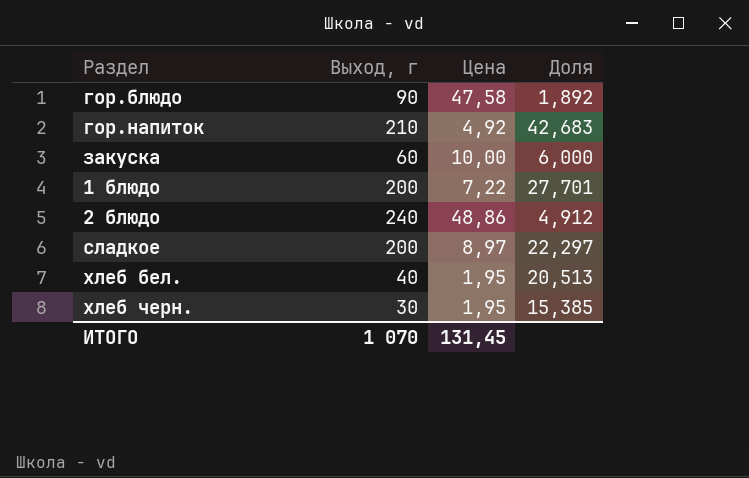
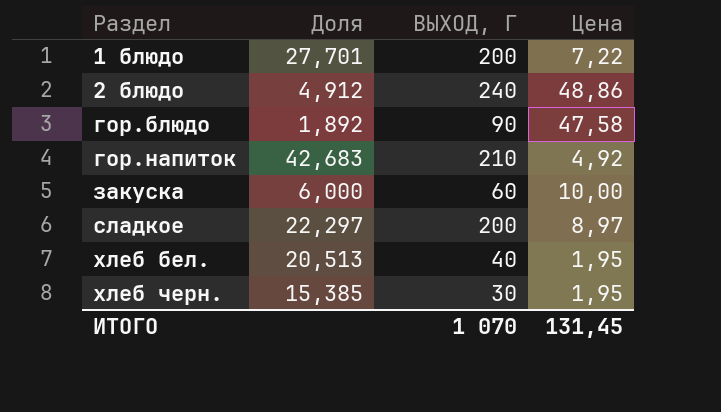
row order: none -> Раздел ascending
column Доля | position: 4 -> 2
column name: Выход, г -> ВЫХОД, Г

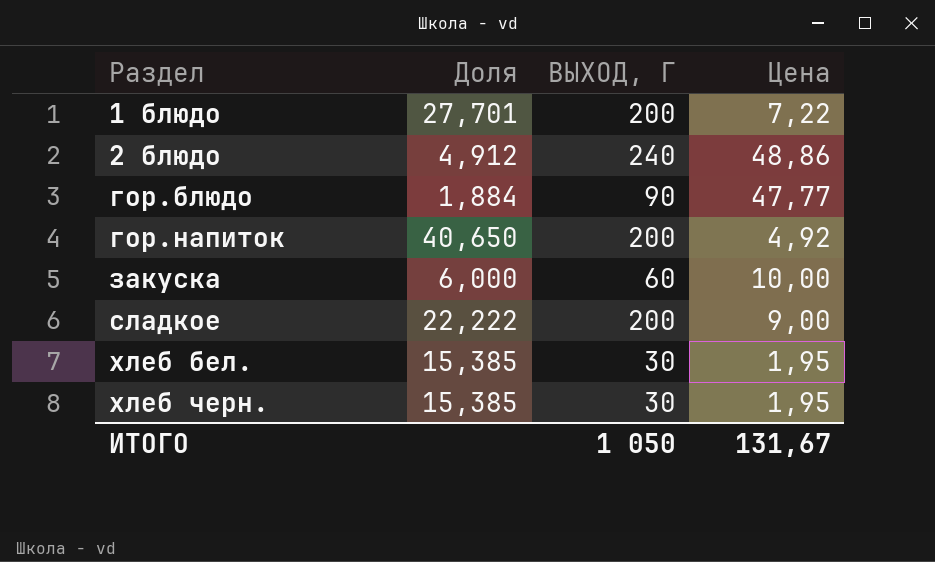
гор.блюдо | Доля: 1,892 -> 1,884
гор.блюдо | Цена: 47,58 -> 47,77
гор.напиток | Доля: 42,683 -> 40,650
гор.напиток | ВЫХОД, Г: 210 -> 200
сладкое | Доля: 22,297 -> 22,222
сладкое | Цена: 8,97 -> 9,00
хлеб бел. | Доля: 20,513 -> 15,385
хлеб бел. | ВЫХОД, Г: 40 -> 30
ИТОГО | ВЫХОД, Г: 1 070 -> 1 050
ИТОГО | Цена: 131,45 -> 131,67

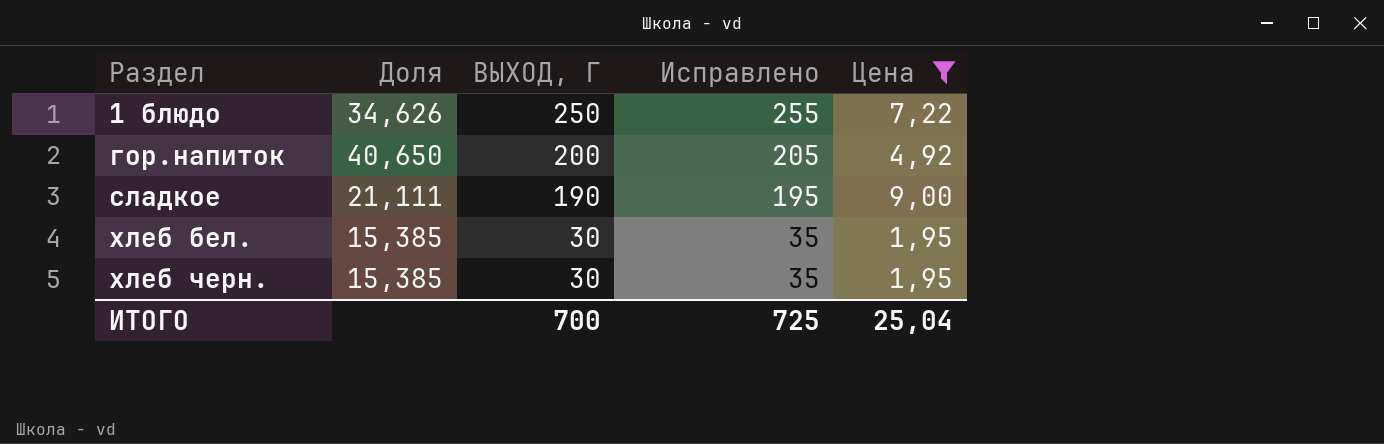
filter: none -> Цена <= 9,00
column Исправлено | formula: none -> [ВЫХОД, Г] + 5
1 блюдо | Доля: 27,701 -> 34,626
1 блюдо | ВЫХОД, Г: 200 -> 250
сладкое | Доля: 22,222 -> 21,111
сладкое | ВЫХОД, Г: 200 -> 190
ИТОГО | ВЫХОД, Г: 1 050 -> 700
ИТОГО | Цена: 131,67 -> 25,04

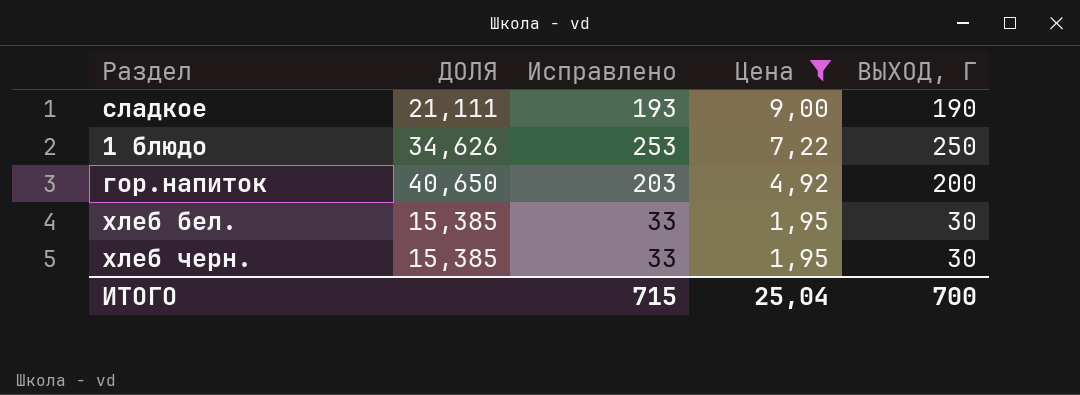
row order: Раздел ascending -> Цена descending
column name: Доля -> ДОЛЯ
column Исправлено | formula: [ВЫХОД, Г] + 5 -> [ВЫХОД, Г] + 3
column ВЫХОД, Г | position: 3 -> 5
ИТОГО | Исправлено: 725 -> 715

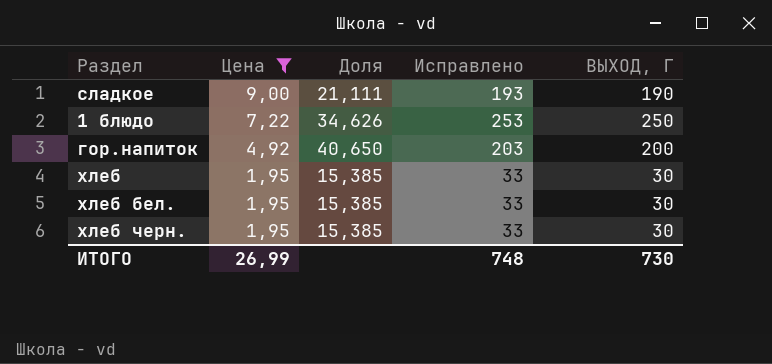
column Цена | position: 4 -> 2
column name: ДОЛЯ -> Доля
row хлеб: none -> 1,95 | 15,385 | 33 | 30
ИТОГО | Цена: 25,04 -> 26,99
ИТОГО | Исправлено: 715 -> 748
ИТОГО | ВЫХОД, Г: 700 -> 730

